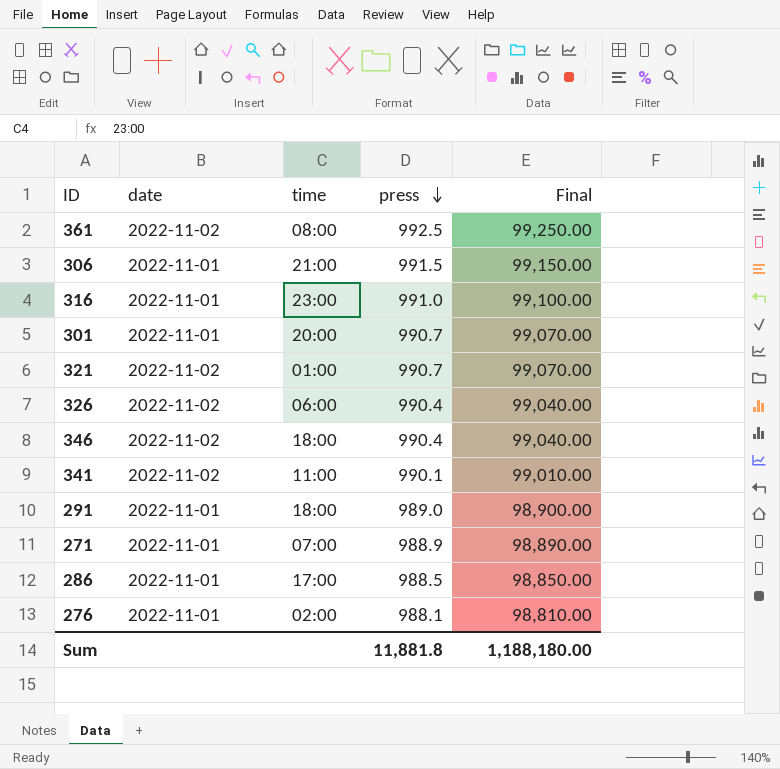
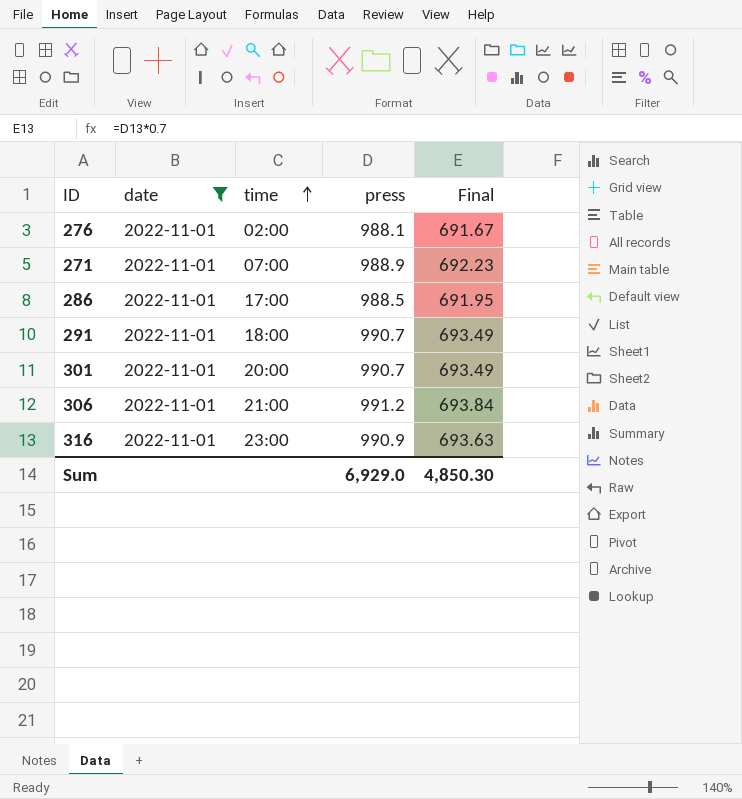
filter: none -> date = 2022-11-01
row order: press descending -> time ascending
column Final | formula: [press] * 100 -> [press] * 0.7
291 | press: 989.0 -> 990.7
306 | press: 991.5 -> 991.2
316 | press: 991.0 -> 990.9
Sum | press: 11,881.8 -> 6,929.0
Sum | Final: 1,188,180.00 -> 4,850.30

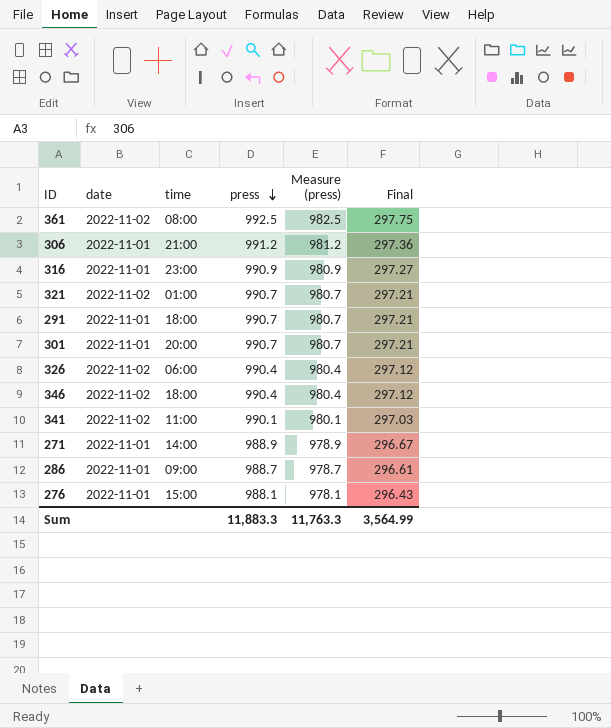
filter: date = 2022-11-01 -> none
row order: time ascending -> press descending
column Measure (press) | formula: none -> [press] - 10
column Final | formula: [press] * 0.7 -> [press] * 0.3
271 | time: 07:00 -> 14:00
286 | time: 17:00 -> 09:00
286 | press: 988.5 -> 988.7
276 | time: 02:00 -> 15:00
Sum | press: 6,929.0 -> 11,883.3
Sum | Final: 4,850.30 -> 3,564.99

